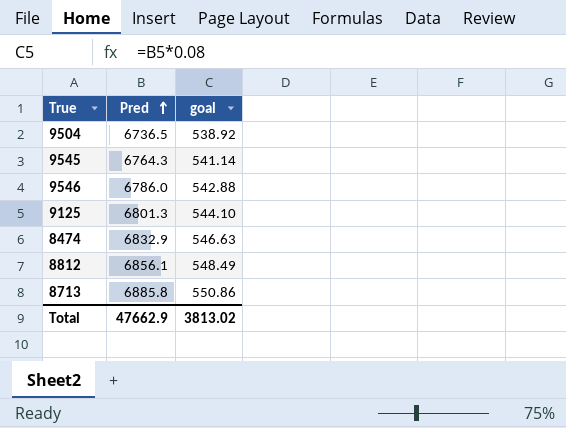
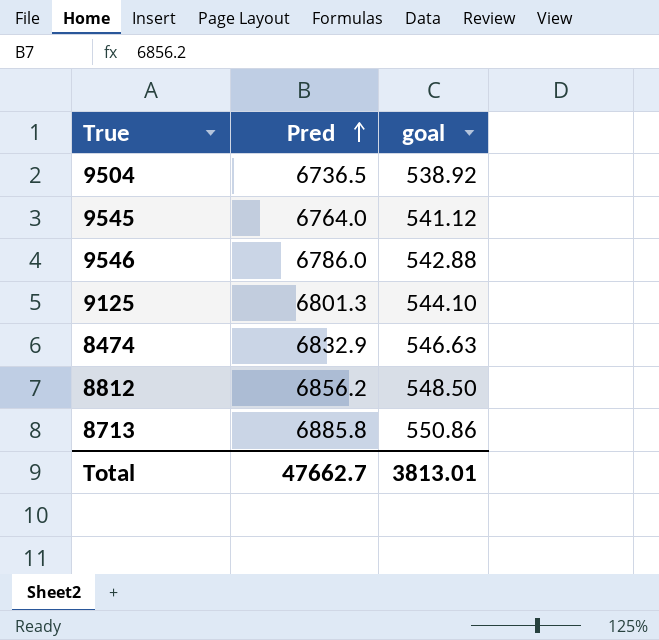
9545 | Pred: 6764.3 -> 6764.0
9545 | goal: 541.14 -> 541.12
8812 | Pred: 6856.1 -> 6856.2
8812 | goal: 548.49 -> 548.50
Total | Pred: 47662.9 -> 47662.7
Total | goal: 3813.02 -> 3813.01

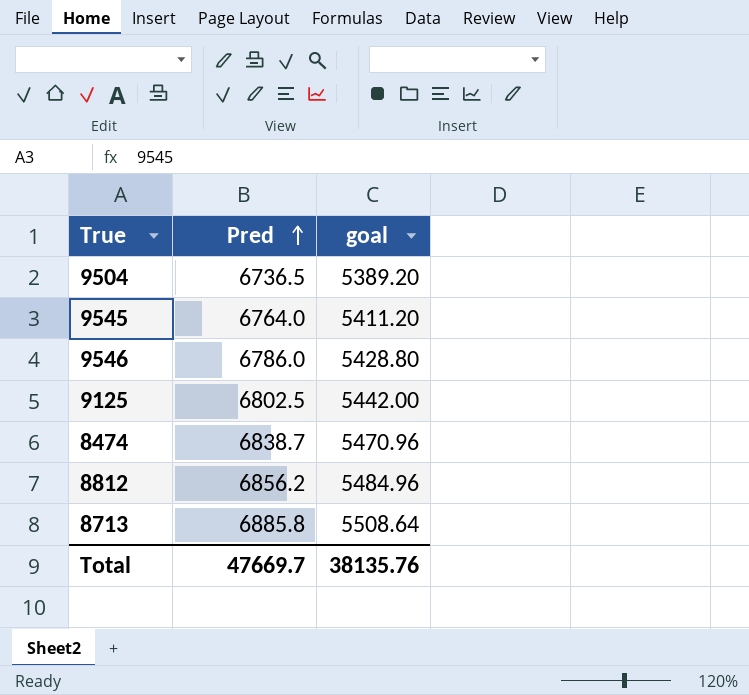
column goal | formula: [Pred] * 0.08 -> [Pred] * 0.8
9125 | Pred: 6801.3 -> 6802.5
8474 | Pred: 6832.9 -> 6838.7
Total | Pred: 47662.7 -> 47669.7
Total | goal: 3813.01 -> 38135.76

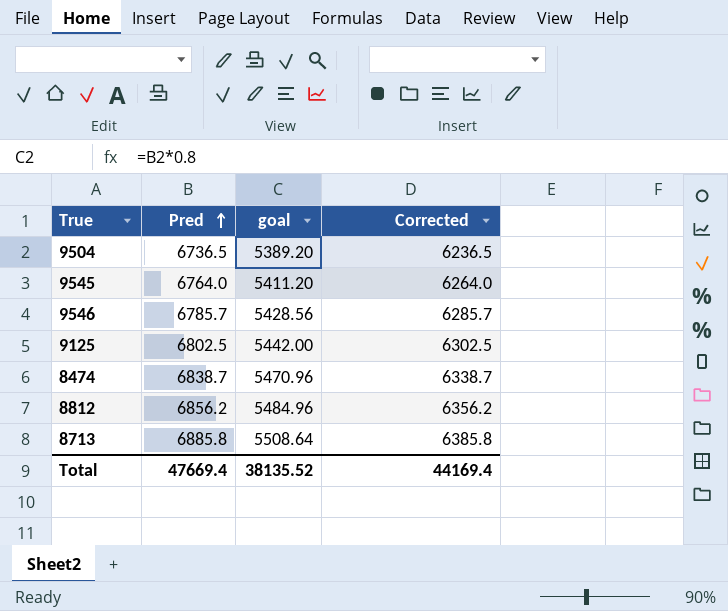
column Corrected | formula: none -> [Pred] - 500
9546 | Pred: 6786.0 -> 6785.7
9546 | goal: 5428.80 -> 5428.56
Total | Pred: 47669.7 -> 47669.4
Total | goal: 38135.76 -> 38135.52

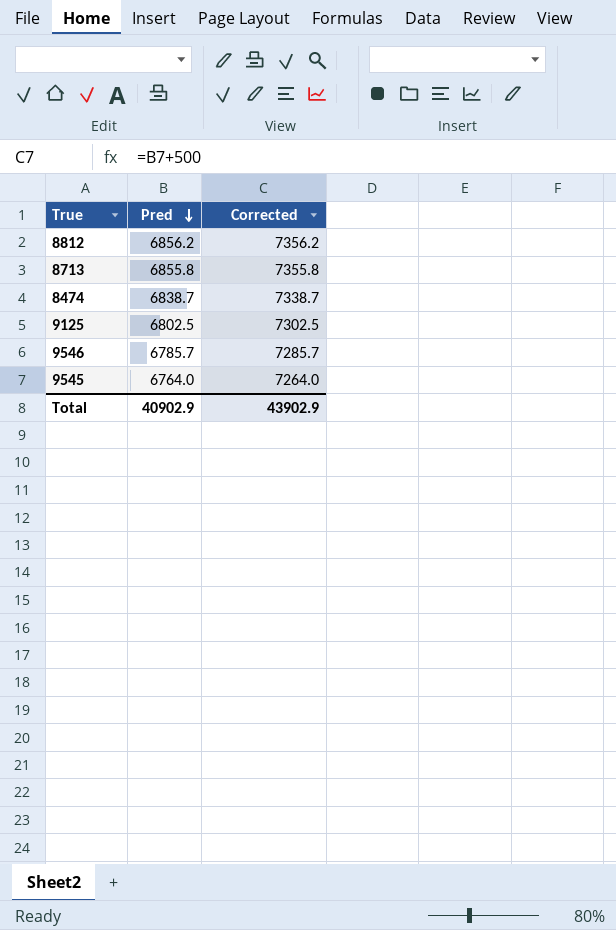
row order: Pred ascending -> Pred descending
column goal | formula: [Pred] * 0.8 -> none
column Corrected | formula: [Pred] - 500 -> [Pred] + 500
row 9504: 6736.5 | 5389.20 | 6236.5 -> none
8713 | Pred: 6885.8 -> 6855.8
Total | Pred: 47669.4 -> 40902.9
Total | Corrected: 44169.4 -> 43902.9

